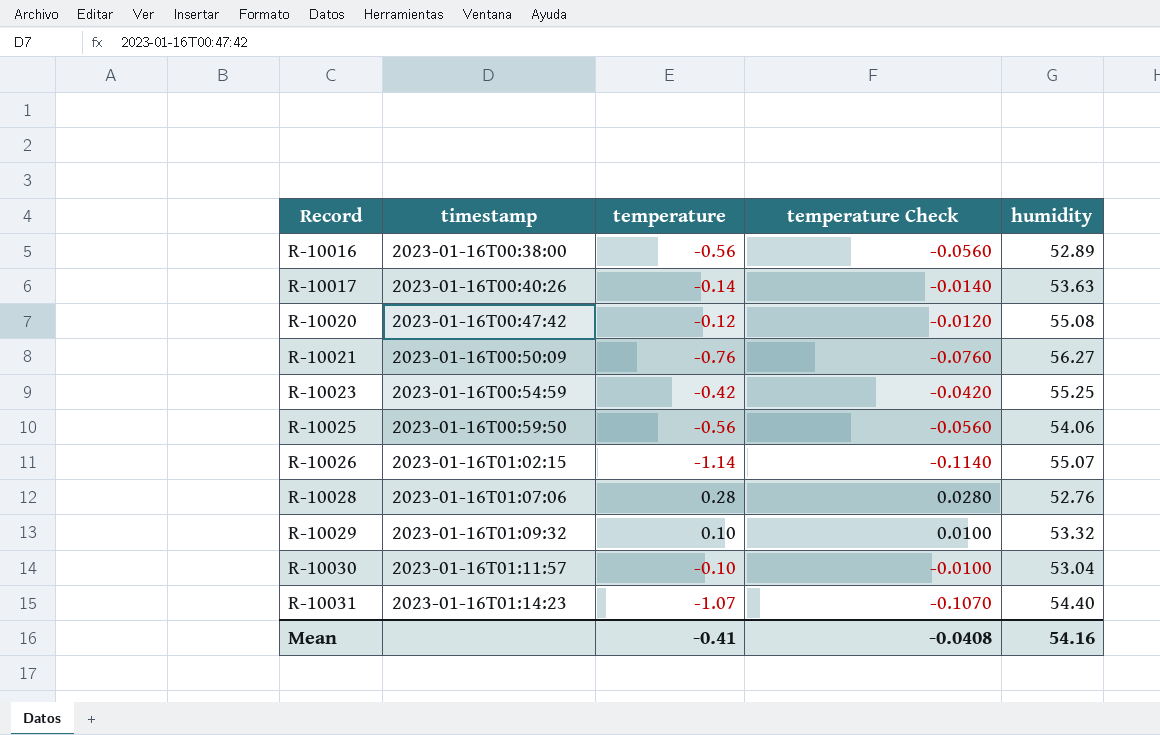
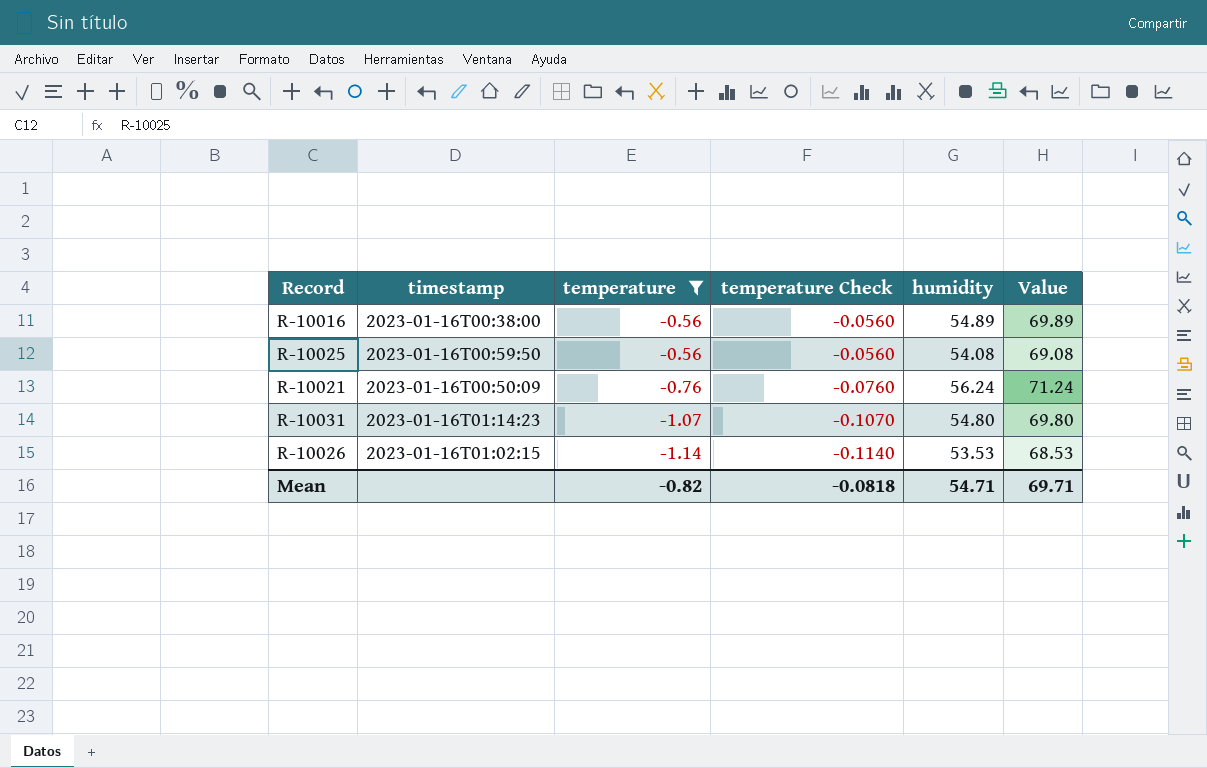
filter: none -> temperature <= -0.56
row order: Record ascending -> temperature descending
column Value | formula: none -> [humidity] + 15
R-10016 | humidity: 52.89 -> 54.89
R-10025 | humidity: 54.06 -> 54.08
R-10021 | humidity: 56.27 -> 56.24
R-10031 | humidity: 54.40 -> 54.80
R-10026 | humidity: 55.07 -> 53.53
Mean | temperature: -0.41 -> -0.82
Mean | temperature Check: -0.0408 -> -0.0818
Mean | humidity: 54.16 -> 54.71

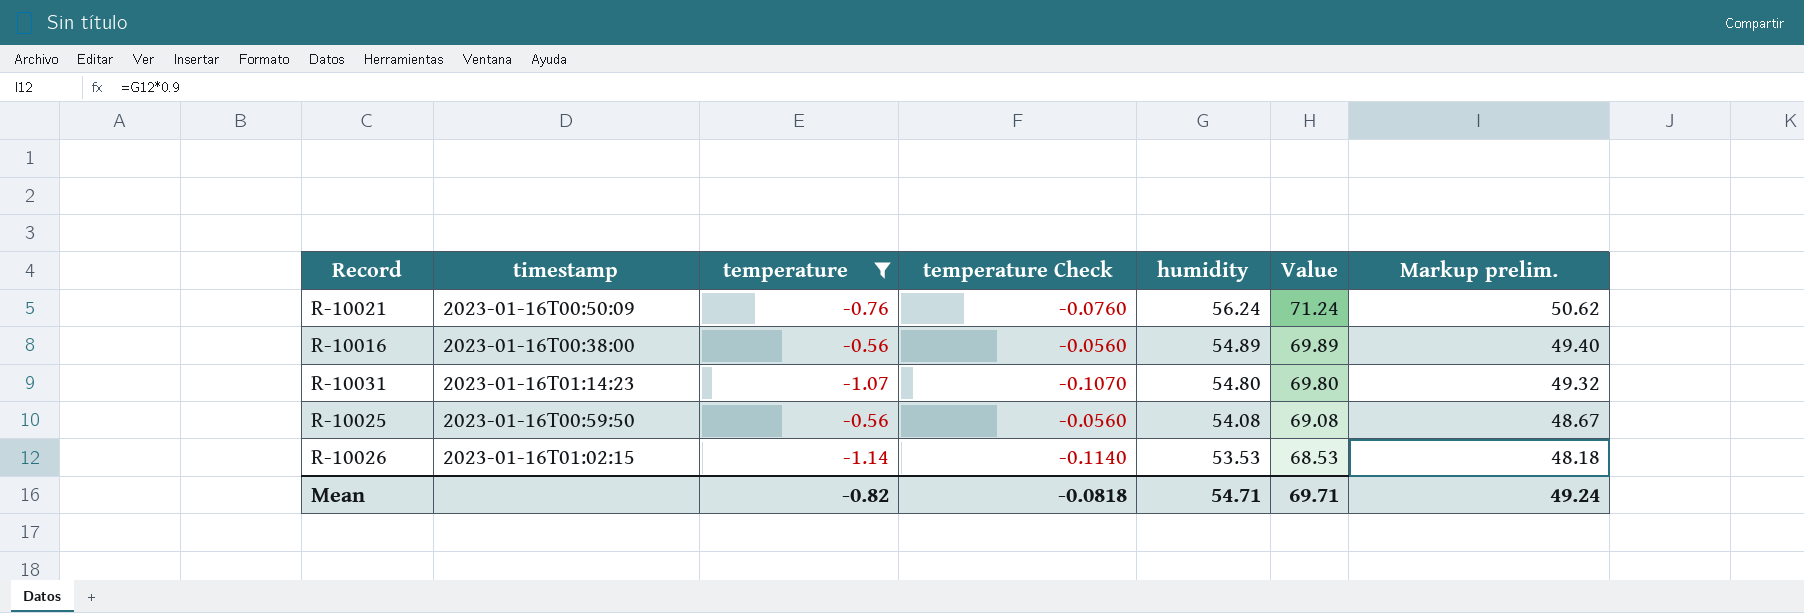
row order: temperature descending -> humidity descending
column Markup prelim. | formula: none -> [humidity] * 0.9

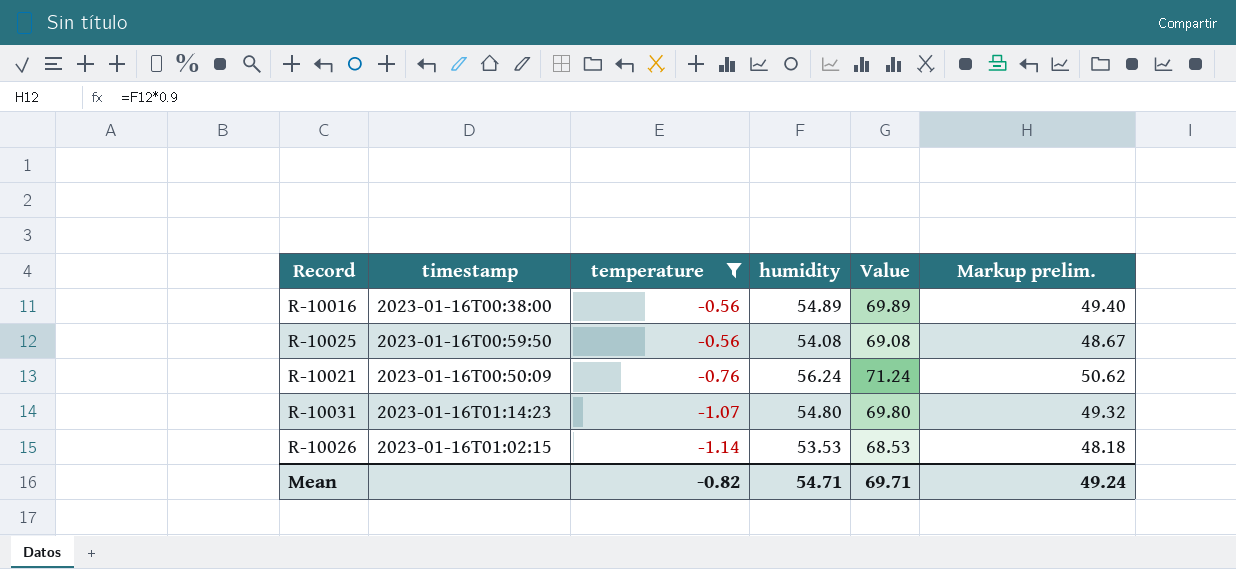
row order: humidity descending -> temperature descending
column temperature Check | formula: [temperature] * 0.1 -> none

